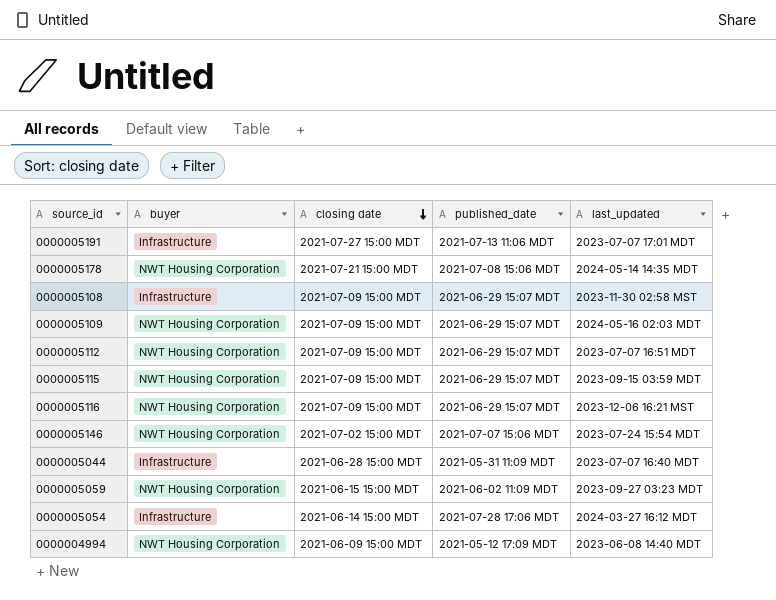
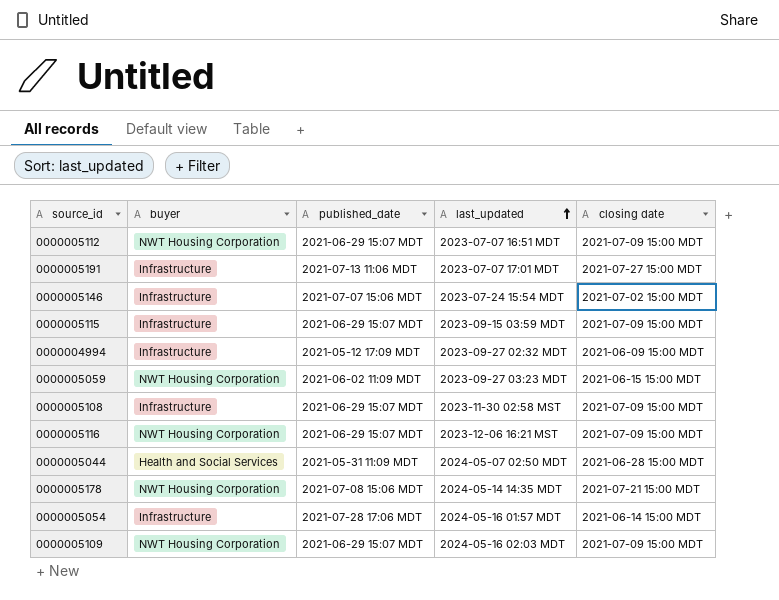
row order: closing date descending -> last_updated ascending
column closing date | position: 3 -> 5
0000005146 | buyer: NWT Housing Corporation -> Infrastructure
0000005115 | buyer: NWT Housing Corporation -> Infrastructure
0000004994 | buyer: NWT Housing Corporation -> Infrastructure
0000004994 | last_updated: 2023-06-08 14:40 MDT -> 2023-09-27 02:32 MDT
0000005044 | buyer: Infrastructure -> Health and Social Services
0000005044 | last_updated: 2023-07-07 16:40 MDT -> 2024-05-07 02:50 MDT
0000005054 | last_updated: 2024-03-27 16:12 MDT -> 2024-05-16 01:57 MDT

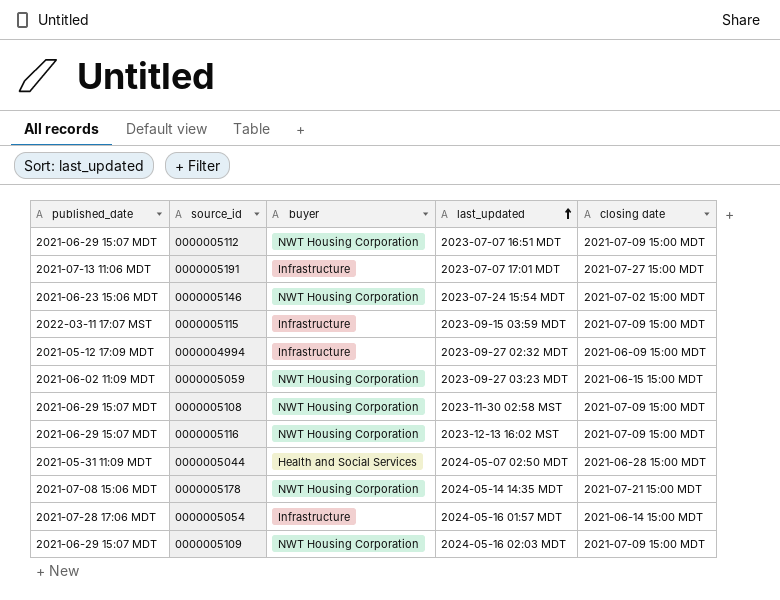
column published_date | position: 3 -> 1
0000005146 | published_date: 2021-07-07 15:06 MDT -> 2021-06-23 15:06 MDT
0000005146 | buyer: Infrastructure -> NWT Housing Corporation
0000005115 | published_date: 2021-06-29 15:07 MDT -> 2022-03-11 17:07 MST
0000005108 | buyer: Infrastructure -> NWT Housing Corporation
0000005116 | last_updated: 2023-12-06 16:21 MST -> 2023-12-13 16:02 MST

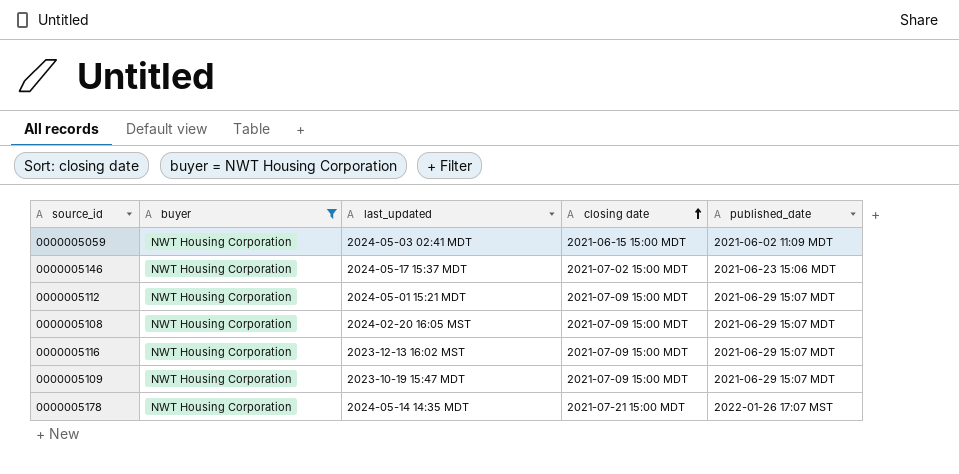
filter: none -> buyer = NWT Housing Corporation
row order: last_updated ascending -> closing date ascending
column published_date | position: 1 -> 5
0000005059 | last_updated: 2023-09-27 03:23 MDT -> 2024-05-03 02:41 MDT
0000005146 | last_updated: 2023-07-24 15:54 MDT -> 2024-05-17 15:37 MDT
0000005112 | last_updated: 2023-07-07 16:51 MDT -> 2024-05-01 15:21 MDT
0000005108 | last_updated: 2023-11-30 02:58 MST -> 2024-02-20 16:05 MST
0000005109 | last_updated: 2024-05-16 02:03 MDT -> 2023-10-19 15:47 MDT
0000005178 | published_date: 2021-07-08 15:06 MDT -> 2022-01-26 17:07 MST

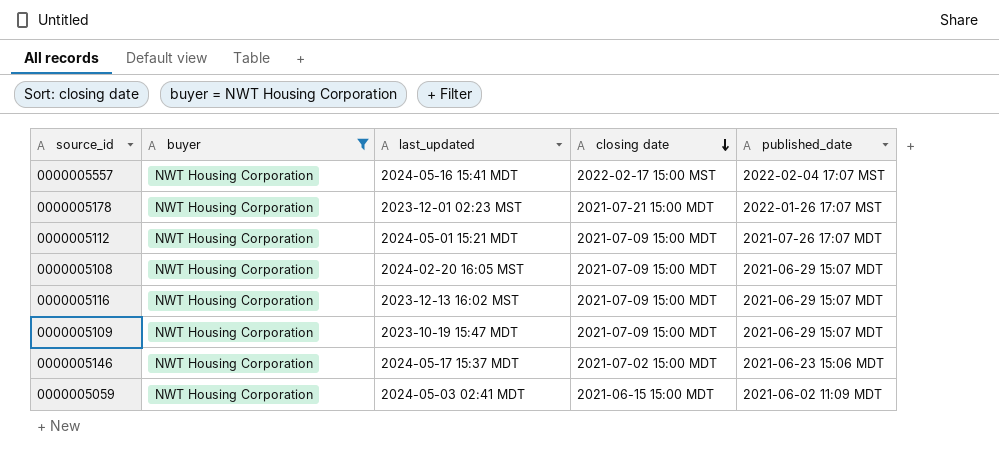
row order: closing date ascending -> closing date descending
row 0000005557: none -> NWT Housing Corporation | 2024-05-16 15:41 MDT | 2022-02-17 15:00 MST | 2022-02-04 17:07 MST
0000005178 | last_updated: 2024-05-14 14:35 MDT -> 2023-12-01 02:23 MST
0000005112 | published_date: 2021-06-29 15:07 MDT -> 2021-07-26 17:07 MDT

